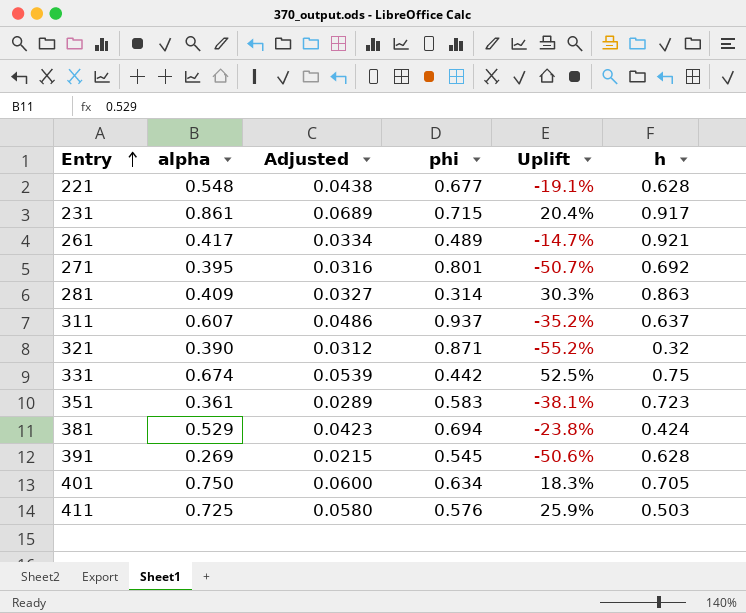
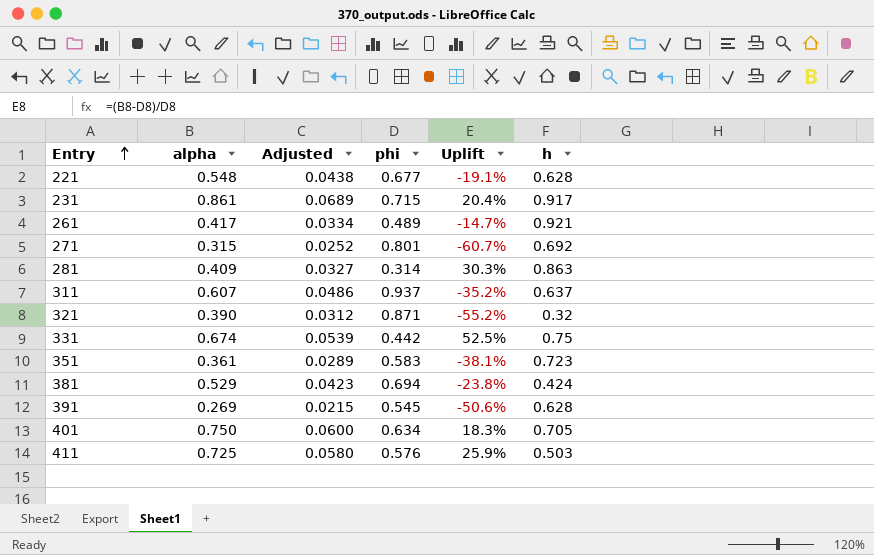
271 | alpha: 0.395 -> 0.315
271 | Adjusted: 0.0316 -> 0.0252
271 | Uplift: -50.7% -> -60.7%

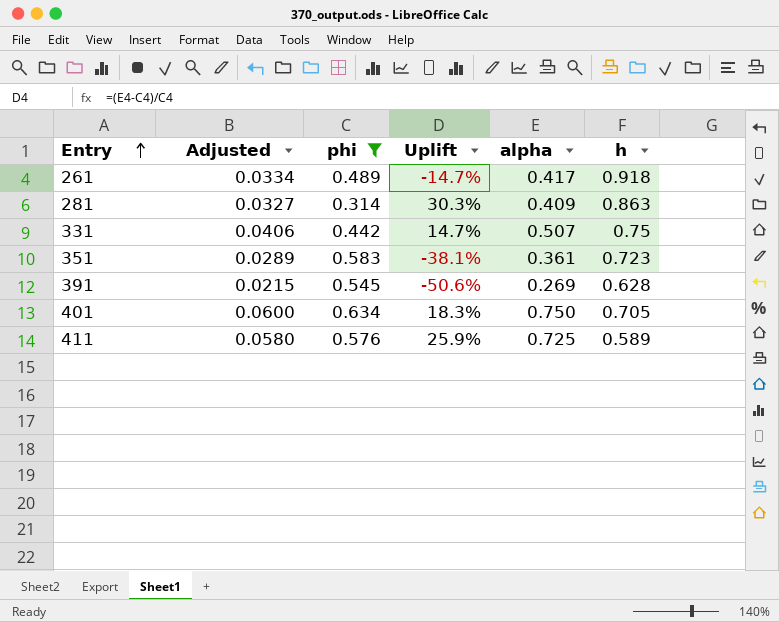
filter: none -> phi <= 0.634
column alpha | position: 2 -> 5
261 | h: 0.921 -> 0.918
331 | Adjusted: 0.0539 -> 0.0406
331 | Uplift: 52.5% -> 14.7%
331 | alpha: 0.674 -> 0.507
411 | h: 0.503 -> 0.589

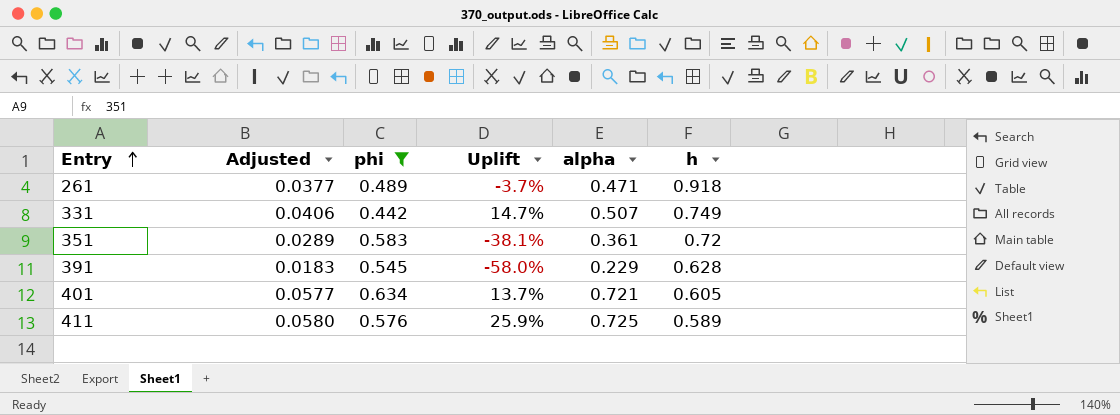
row 281: 0.0327 | 0.314 | 30.3% | 0.409 | 0.863 -> none
261 | Adjusted: 0.0334 -> 0.0377
261 | Uplift: -14.7% -> -3.7%
261 | alpha: 0.417 -> 0.471
331 | h: 0.75 -> 0.749
351 | h: 0.723 -> 0.72
391 | Adjusted: 0.0215 -> 0.0183
391 | Uplift: -50.6% -> -58.0%
391 | alpha: 0.269 -> 0.229
401 | Adjusted: 0.0600 -> 0.0577
401 | Uplift: 18.3% -> 13.7%
401 | alpha: 0.750 -> 0.721
401 | h: 0.705 -> 0.605

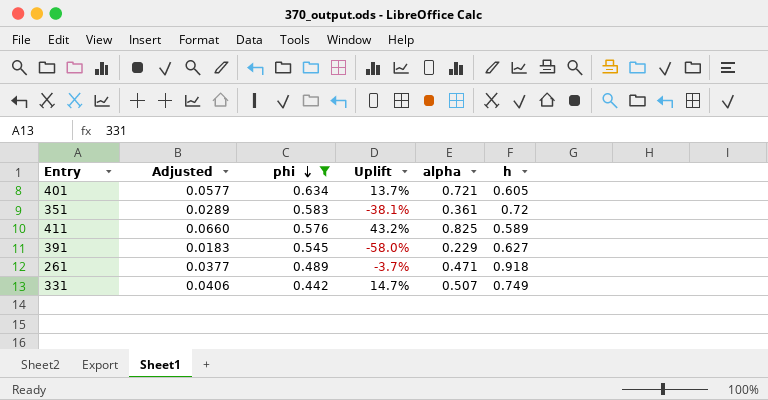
row order: Entry ascending -> phi descending
411 | Adjusted: 0.0580 -> 0.0660
411 | Uplift: 25.9% -> 43.2%
411 | alpha: 0.725 -> 0.825
391 | h: 0.628 -> 0.627

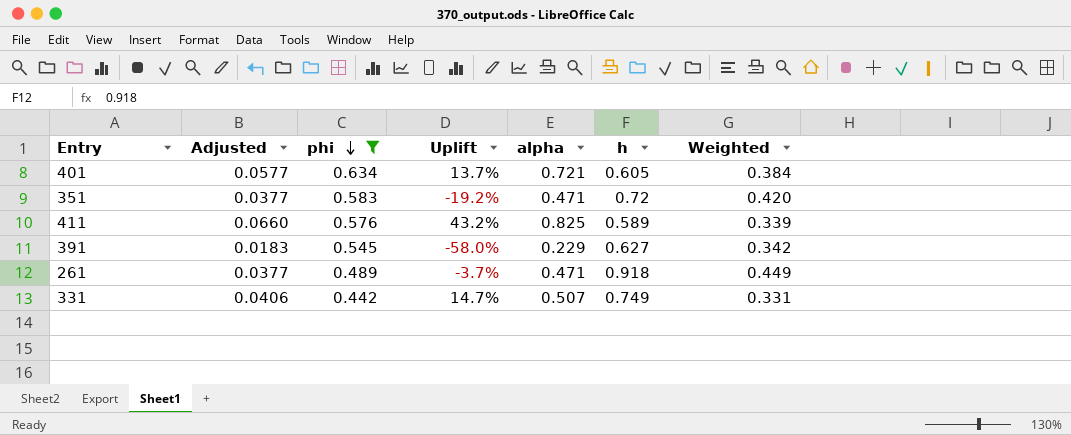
column Weighted | formula: none -> [phi] * [h]
351 | Adjusted: 0.0289 -> 0.0377
351 | Uplift: -38.1% -> -19.2%
351 | alpha: 0.361 -> 0.471

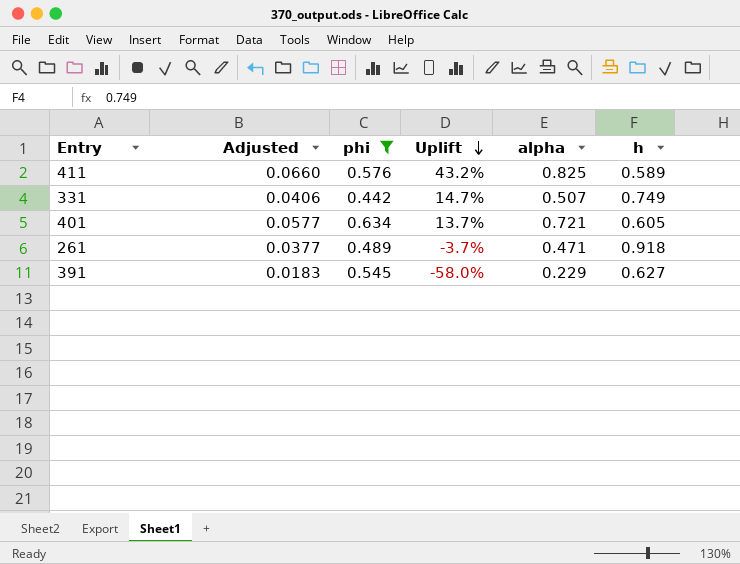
row order: phi descending -> Uplift descending
column Weighted | formula: [phi] * [h] -> none
row 351: 0.0377 | 0.583 | -19.2% | 0.471 | 0.72 | 0.420 -> none

